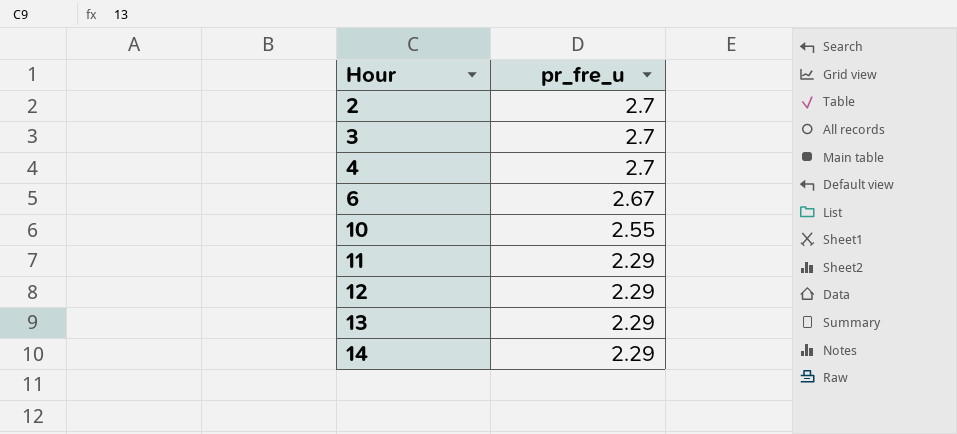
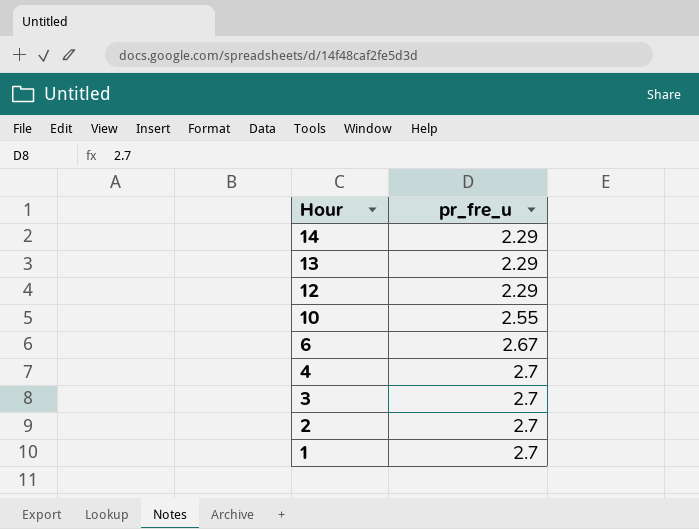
row order: Hour ascending -> Hour descending
row 11: 2.29 -> none
row 1: none -> 2.7

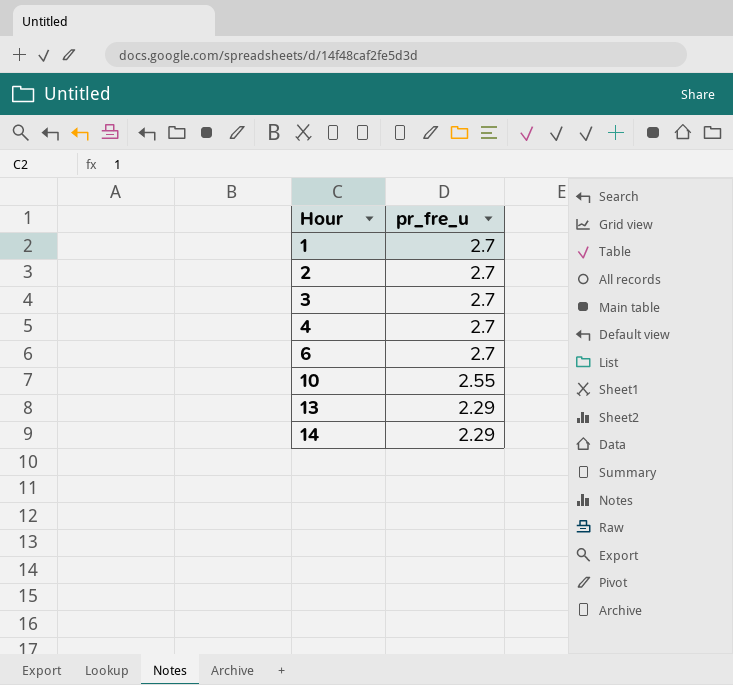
row order: Hour descending -> Hour ascending
row 12: 2.29 -> none
6 | pr_fre_u: 2.67 -> 2.7

